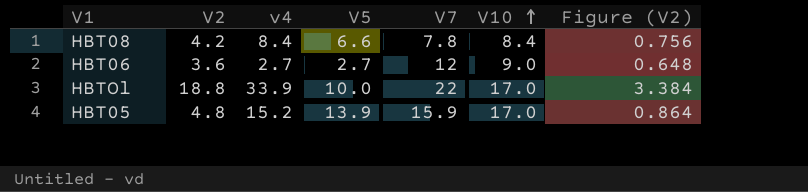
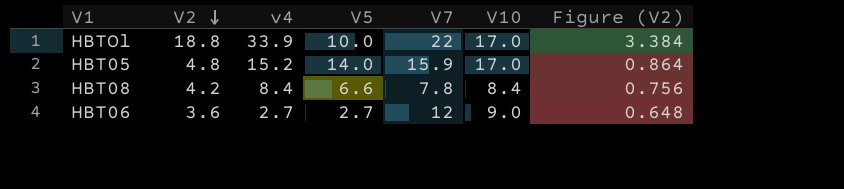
row order: V10 ascending -> V2 descending
HBT05 | V5: 13.9 -> 14.0

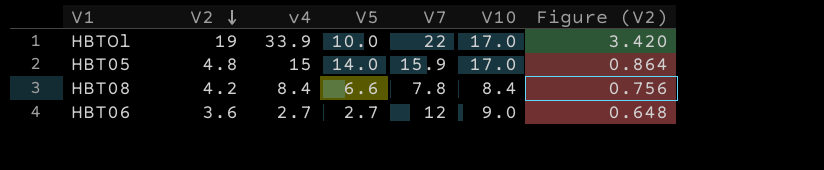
HBTOl | V2: 18.8 -> 19
HBTOl | Figure (V2): 3.384 -> 3.420
HBT05 | v4: 15.2 -> 15

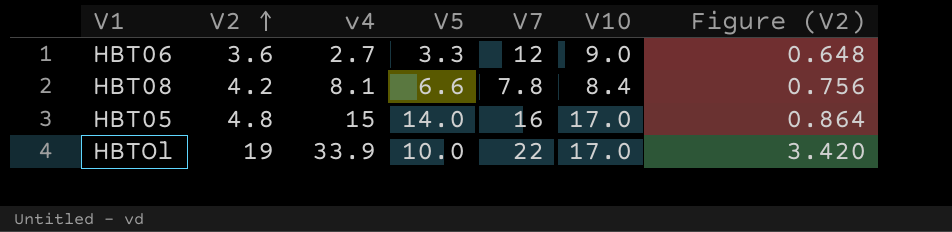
row order: V2 descending -> V2 ascending
HBT06 | V5: 2.7 -> 3.3
HBT08 | v4: 8.4 -> 8.1
HBT05 | V7: 15.9 -> 16

